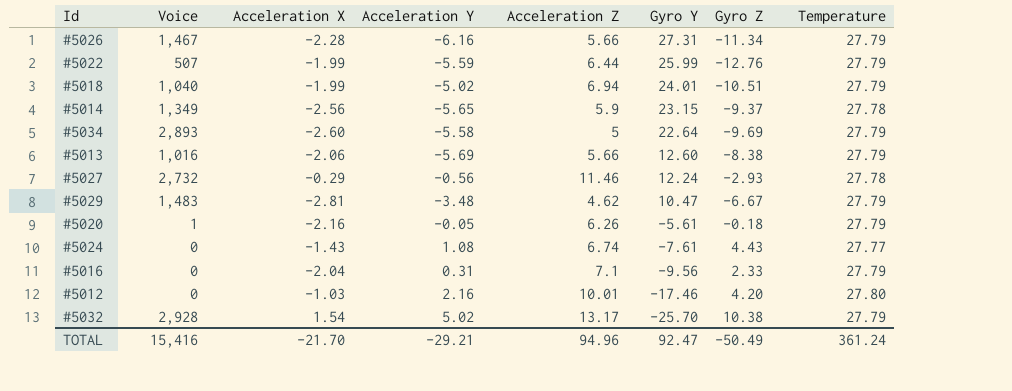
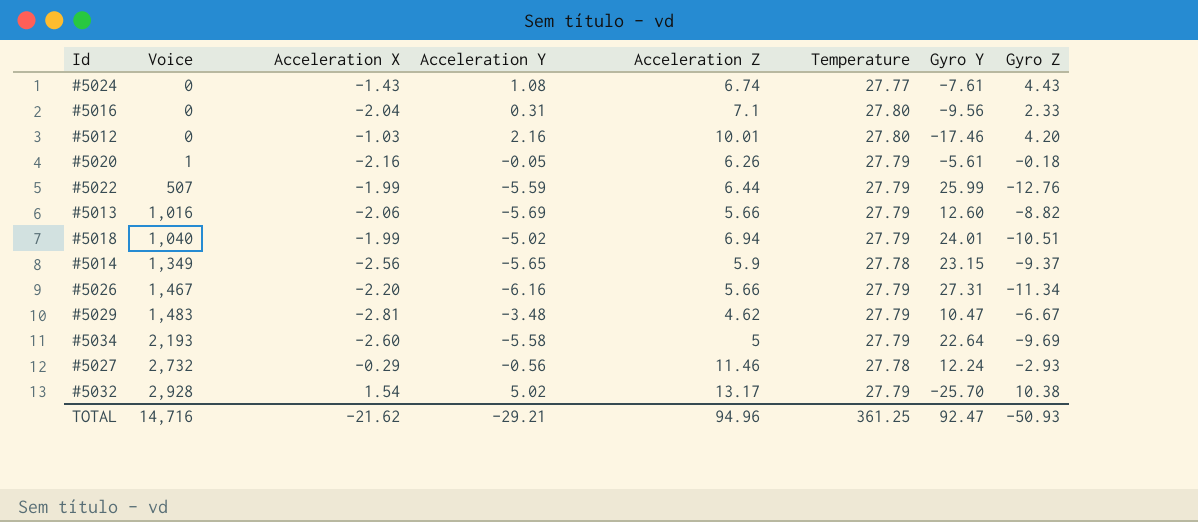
row order: Gyro Y descending -> Voice ascending
column Temperature | position: 8 -> 6
#5016 | Temperature: 27.79 -> 27.80
#5013 | Gyro Z: -8.38 -> -8.82
#5026 | Acceleration X: -2.28 -> -2.20
#5034 | Voice: 2,893 -> 2,193
TOTAL | Voice: 15,416 -> 14,716
TOTAL | Acceleration X: -21.70 -> -21.62
TOTAL | Temperature: 361.24 -> 361.25
TOTAL | Gyro Z: -50.49 -> -50.93

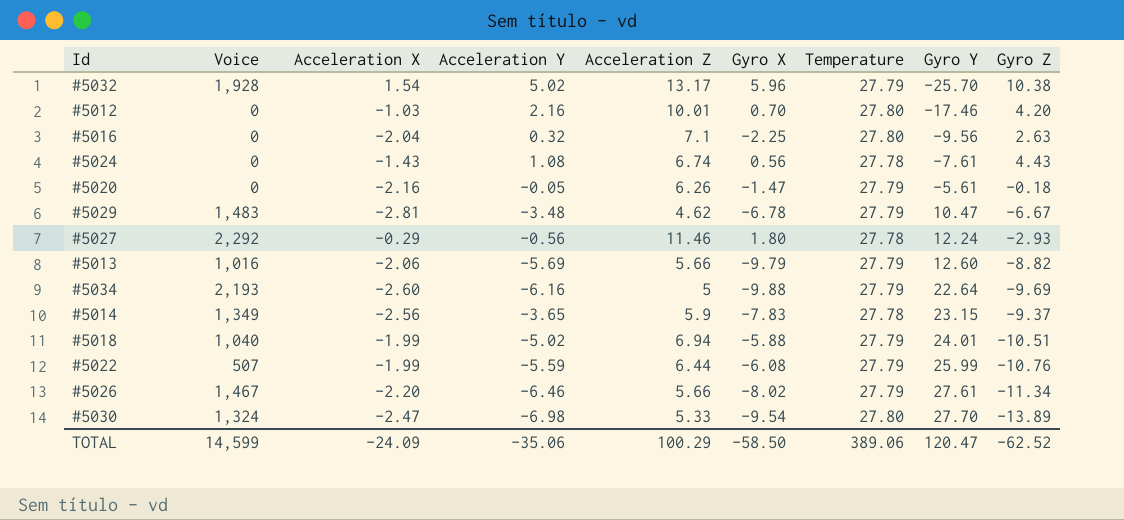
row order: Voice ascending -> Gyro Y ascending
column Gyro X | position: none -> 6
#5032 | Voice: 2,928 -> 1,928
#5016 | Acceleration Y: 0.31 -> 0.32
#5016 | Gyro Z: 2.33 -> 2.63
#5024 | Temperature: 27.77 -> 27.78
#5020 | Voice: 1 -> 0
#5027 | Voice: 2,732 -> 2,292
#5034 | Acceleration Y: -5.58 -> -6.16
#5014 | Acceleration Y: -5.65 -> -3.65
#5022 | Gyro Z: -12.76 -> -10.76
#5026 | Acceleration Y: -6.16 -> -6.46
#5026 | Gyro Y: 27.31 -> 27.61
row #5030: none -> 1,324 | -2.47 | -6.98 | 5.33 | -9.54 | 27.80 | 27.70 | -13.89
TOTAL | Voice: 14,716 -> 14,599
TOTAL | Acceleration X: -21.62 -> -24.09
TOTAL | Acceleration Y: -29.21 -> -35.06
TOTAL | Acceleration Z: 94.96 -> 100.29
TOTAL | Temperature: 361.25 -> 389.06
TOTAL | Gyro Y: 92.47 -> 120.47
TOTAL | Gyro Z: -50.93 -> -62.52

